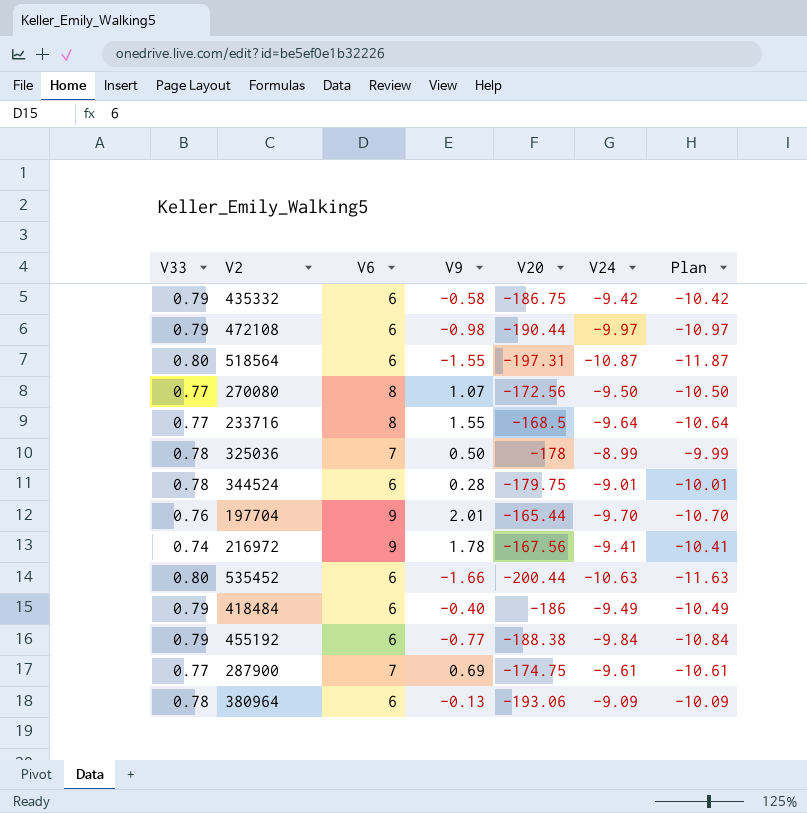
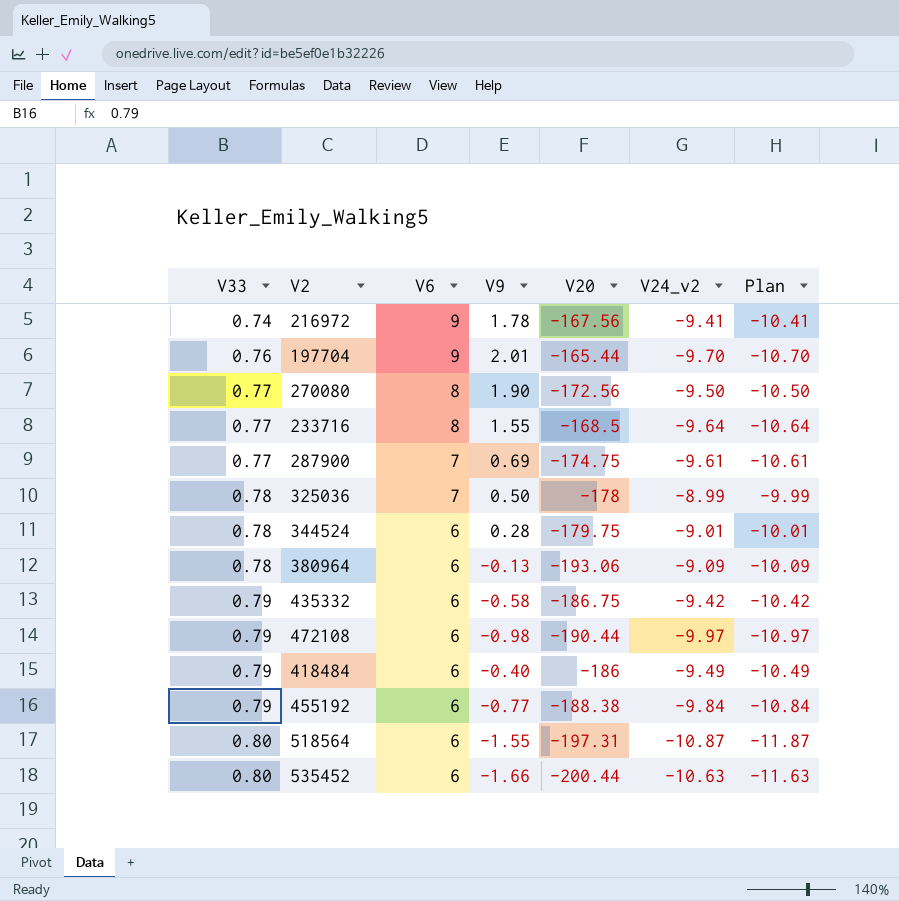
row order: none -> V33 ascending
column name: V24 -> V24_v2
270080 | V9: 1.07 -> 1.90

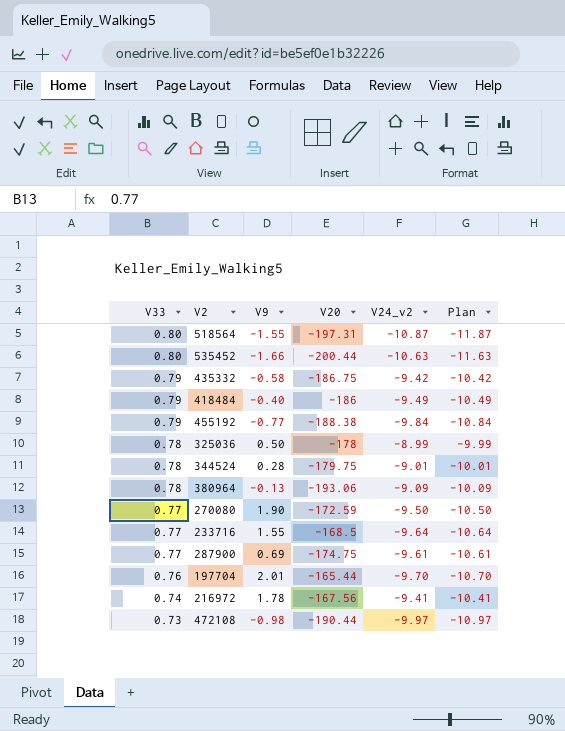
row order: V33 ascending -> V33 descending
column V6 | position: 3 -> none
270080 | V20: -172.56 -> -172.59
472108 | V33: 0.79 -> 0.73

